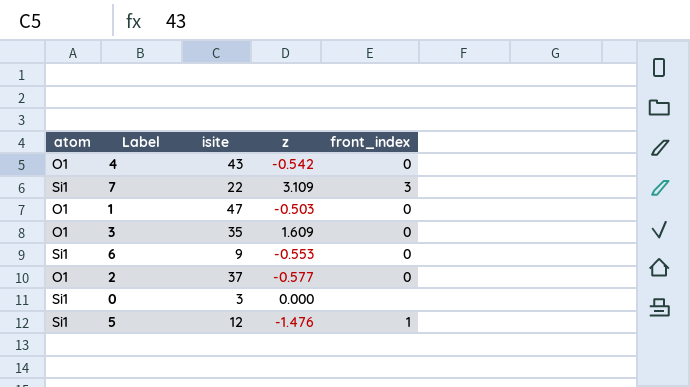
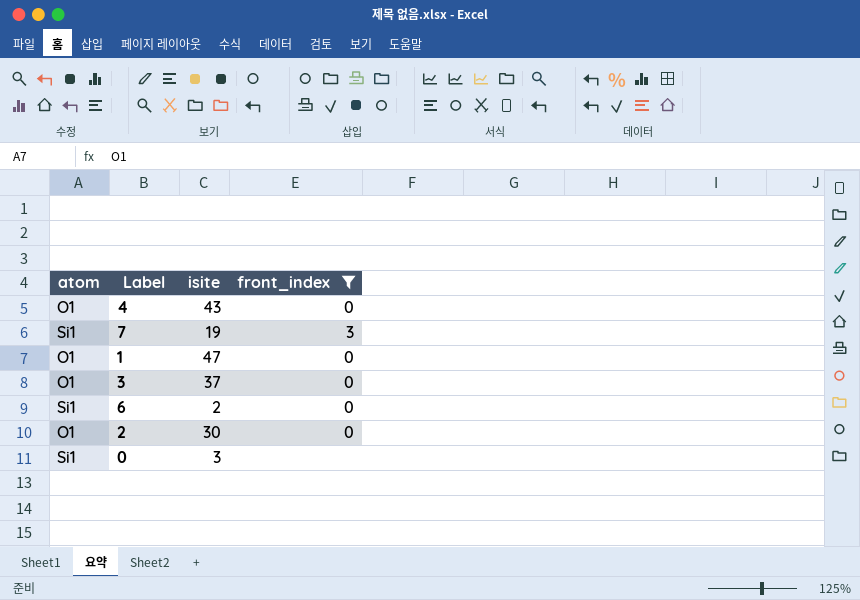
filter: none -> front_index != 1
column z | position: 4 -> none
7 | isite: 22 -> 19
3 | isite: 35 -> 37
6 | isite: 9 -> 2
2 | isite: 37 -> 30

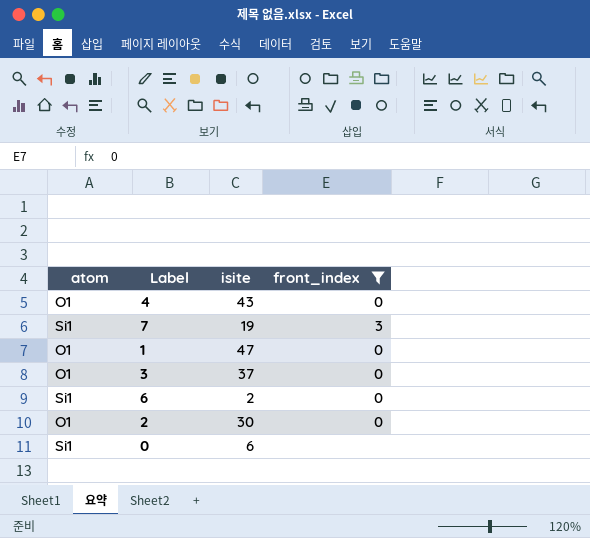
0 | isite: 3 -> 6

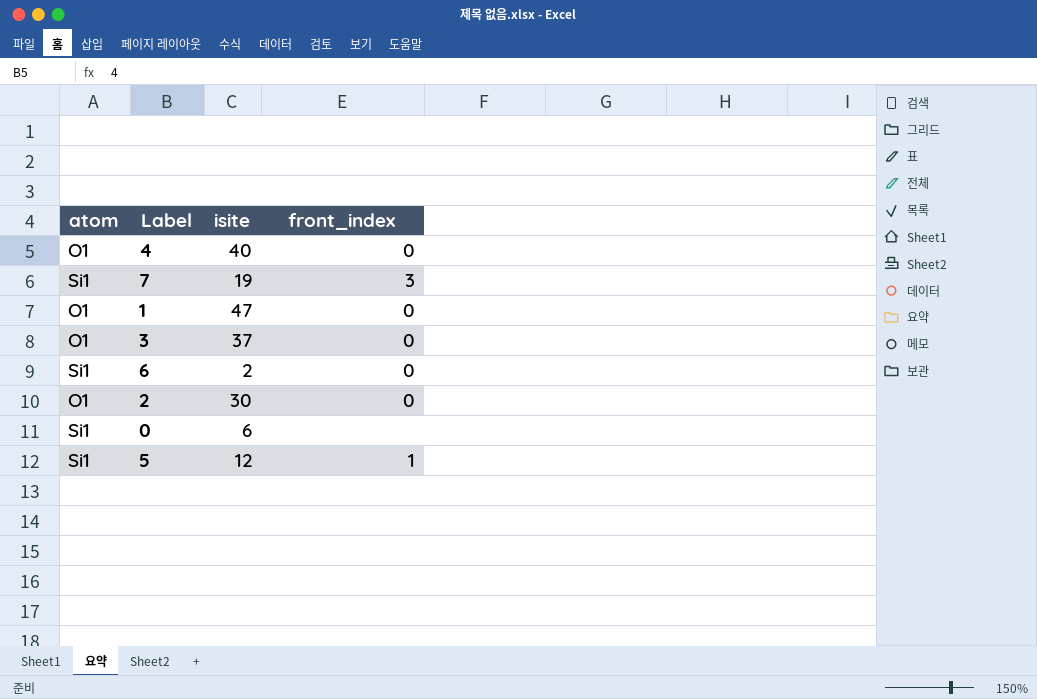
filter: front_index != 1 -> none
4 | isite: 43 -> 40

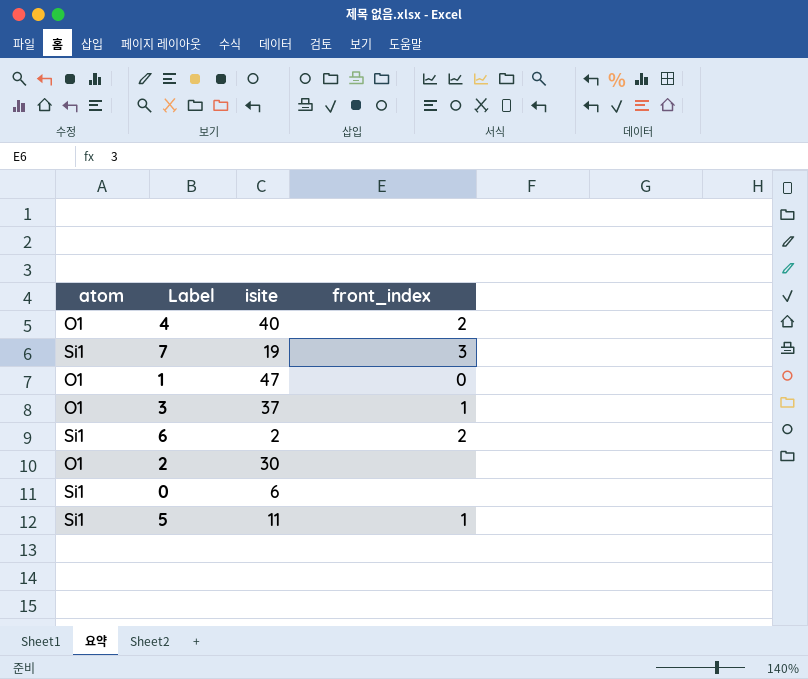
4 | front_index: 0 -> 2
3 | front_index: 0 -> 1
6 | front_index: 0 -> 2
2 | front_index: 0 -> none
5 | isite: 12 -> 11

